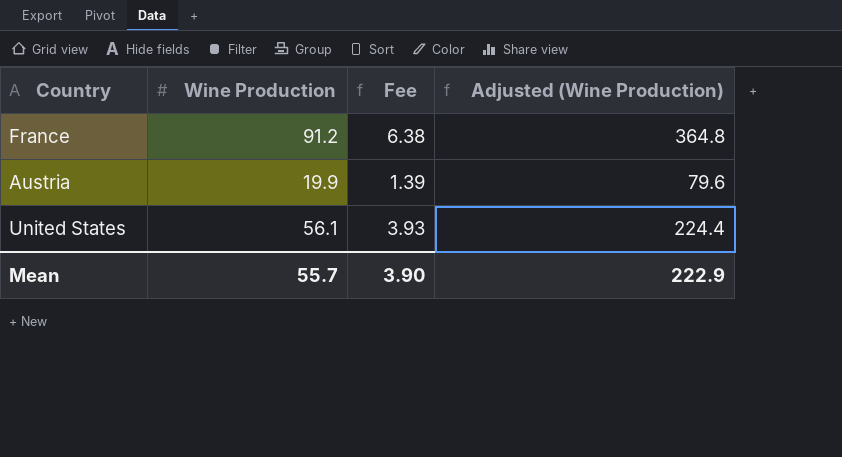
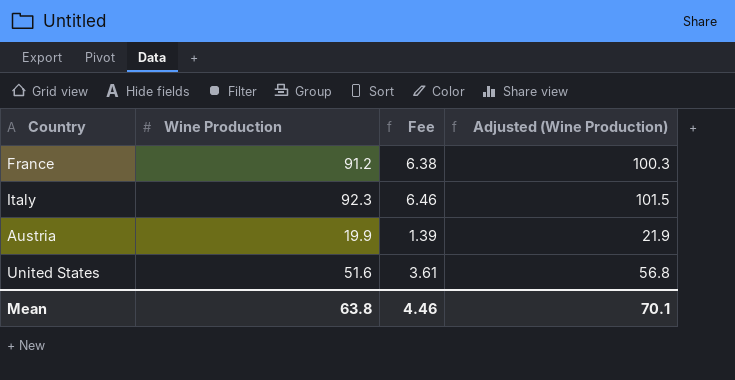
column Adjusted (Wine Production) | formula: [Wine Production] * 4 -> [Wine Production] * 1.1
row Italy: none -> 92.3 | 6.46 | 101.5
United States | Wine Production: 56.1 -> 51.6
United States | Fee: 3.93 -> 3.61
Mean | Wine Production: 55.7 -> 63.8
Mean | Fee: 3.90 -> 4.46
Mean | Adjusted (Wine Production): 222.9 -> 70.1

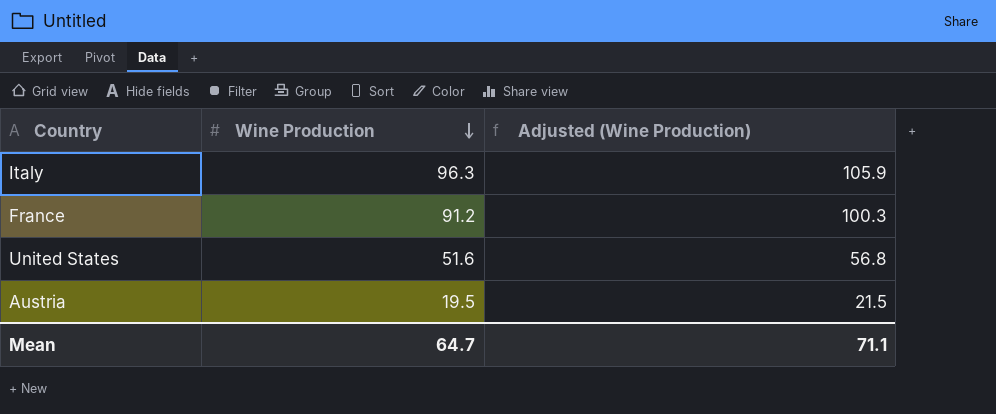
row order: none -> Wine Production descending
column Fee | formula: [Wine Production] * 0.07 -> none
Italy | Wine Production: 92.3 -> 96.3
Italy | Adjusted (Wine Production): 101.5 -> 105.9
Austria | Wine Production: 19.9 -> 19.5
Austria | Adjusted (Wine Production): 21.9 -> 21.5
Mean | Wine Production: 63.8 -> 64.7
Mean | Adjusted (Wine Production): 70.1 -> 71.1

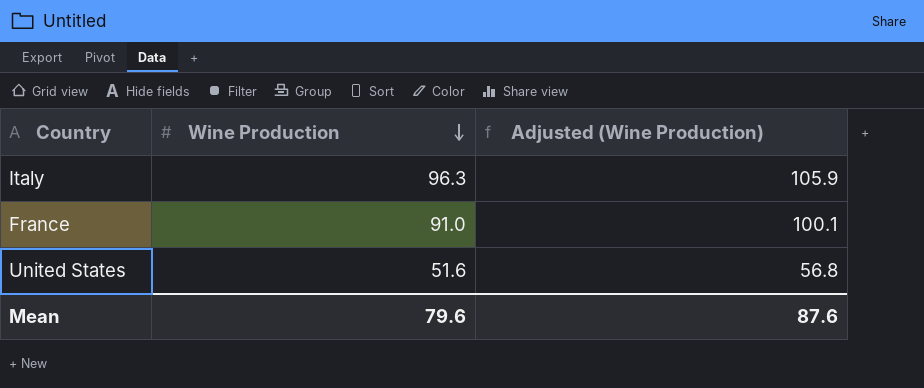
row Austria: 19.5 | 21.5 -> none
France | Wine Production: 91.2 -> 91.0
France | Adjusted (Wine Production): 100.3 -> 100.1
Mean | Wine Production: 64.7 -> 79.6
Mean | Adjusted (Wine Production): 71.1 -> 87.6

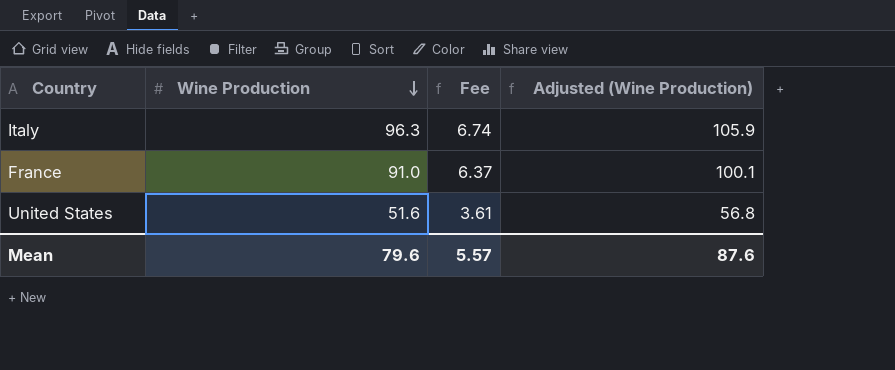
column Fee | formula: none -> [Wine Production] * 0.07

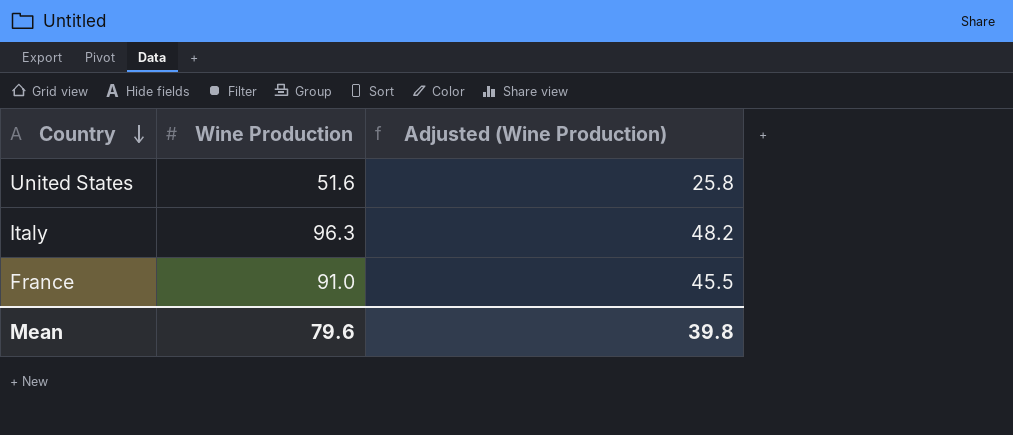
row order: Wine Production descending -> Country descending
column Fee | formula: [Wine Production] * 0.07 -> none
column Adjusted (Wine Production) | formula: [Wine Production] * 1.1 -> [Wine Production] * 0.5
Mean | Adjusted (Wine Production): 87.6 -> 39.8

